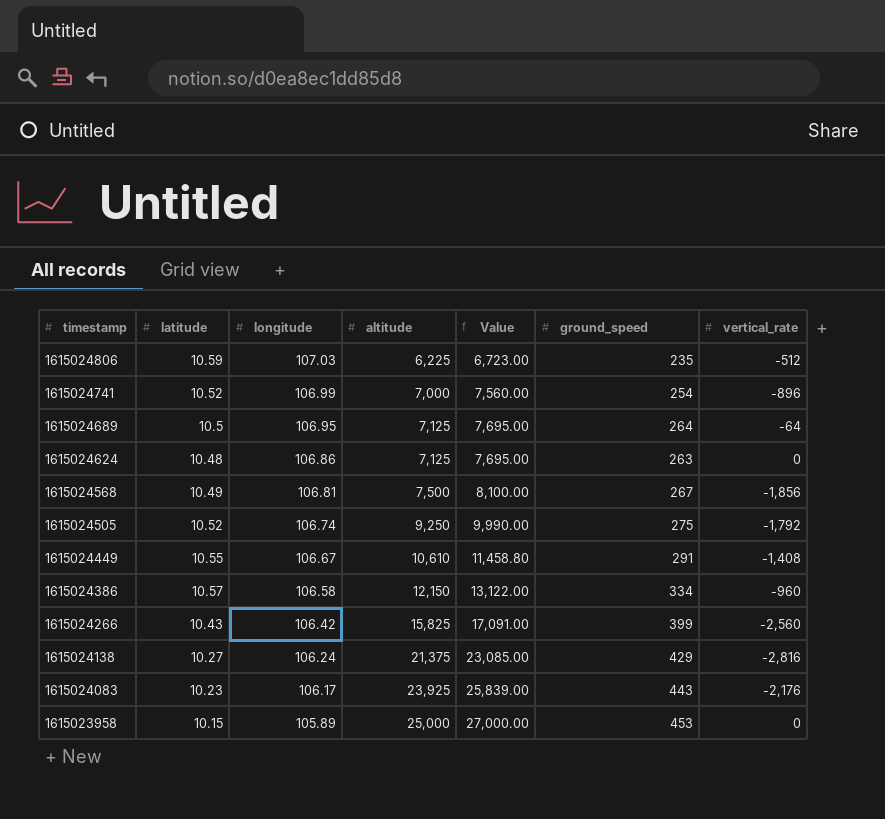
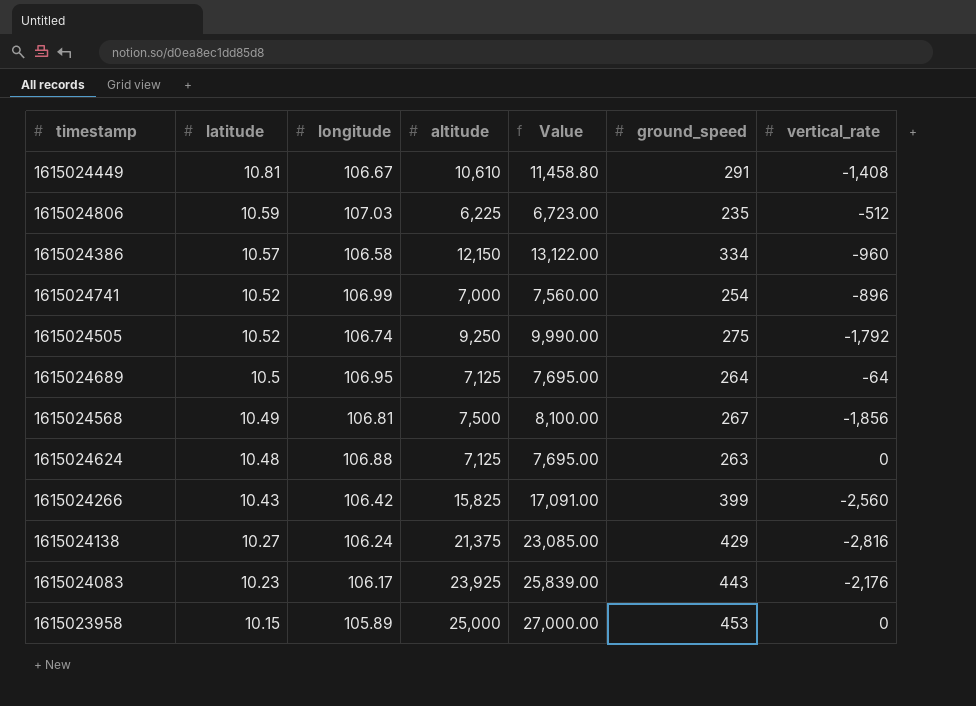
row order: timestamp descending -> latitude descending
1615024449 | latitude: 10.55 -> 10.81
1615024624 | longitude: 106.86 -> 106.88

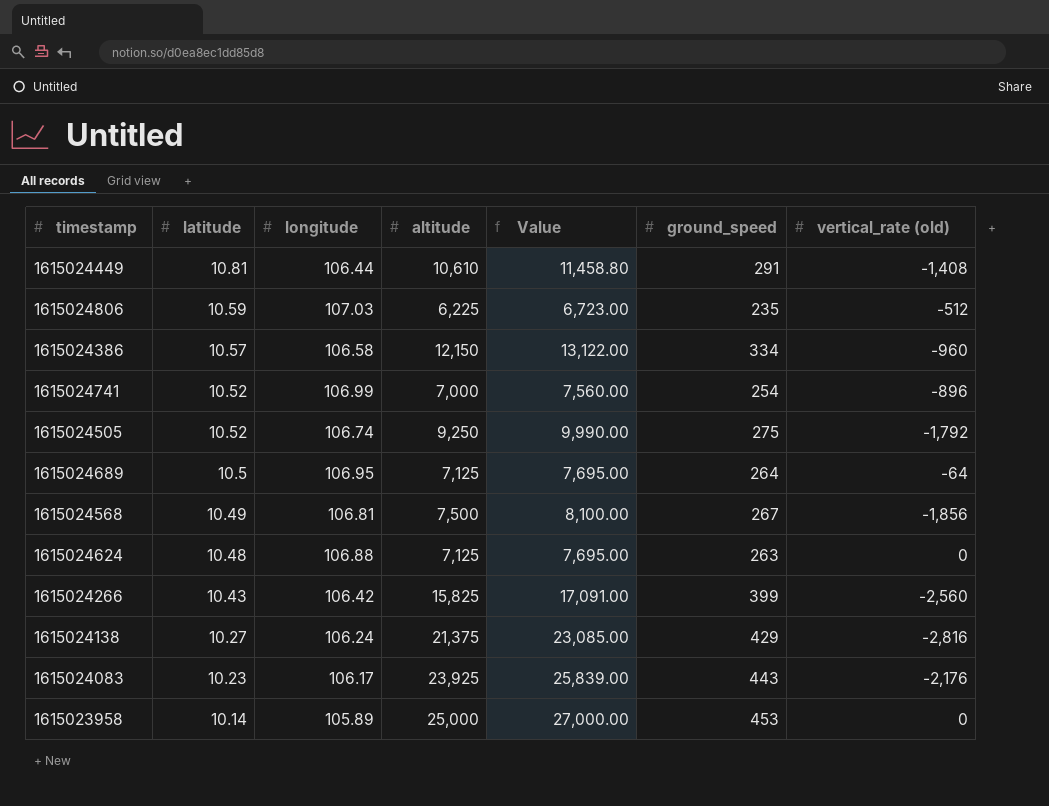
column name: vertical_rate -> vertical_rate (old)
1615024449 | longitude: 106.67 -> 106.44
1615023958 | latitude: 10.15 -> 10.14

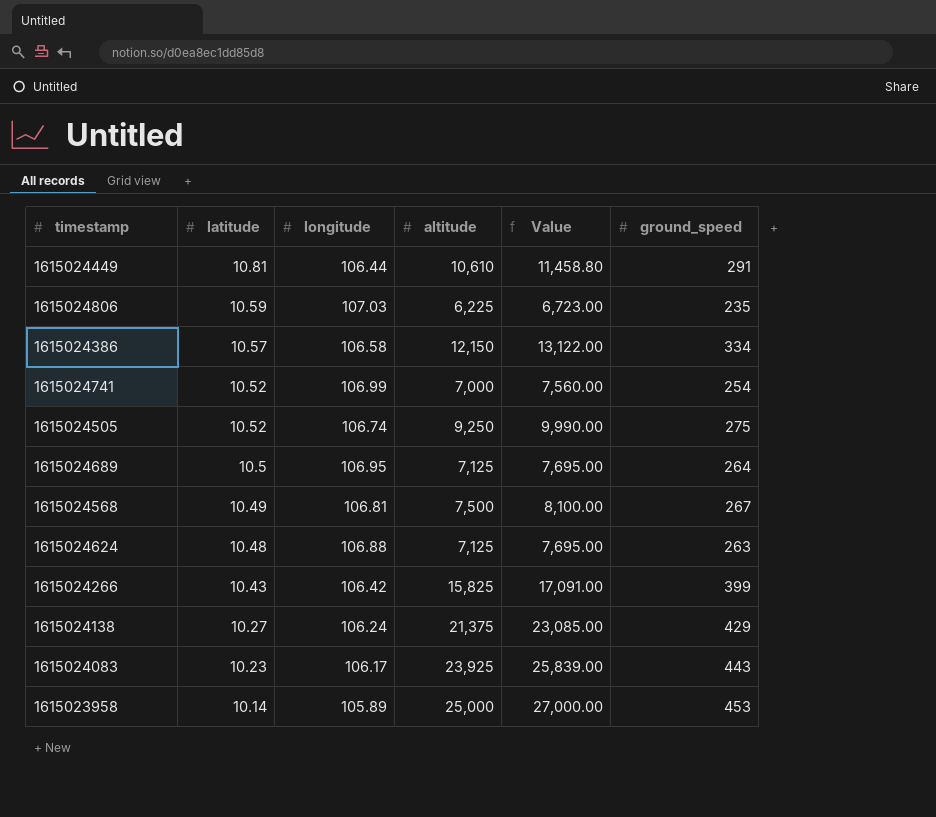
column vertical_rate (old) | position: 7 -> none

